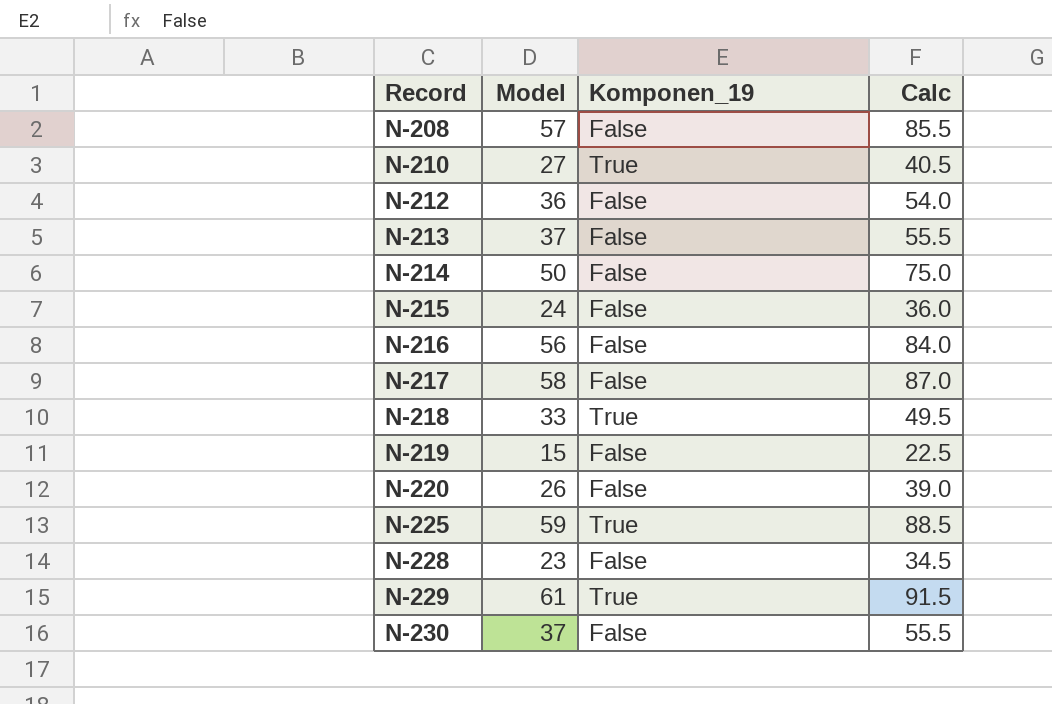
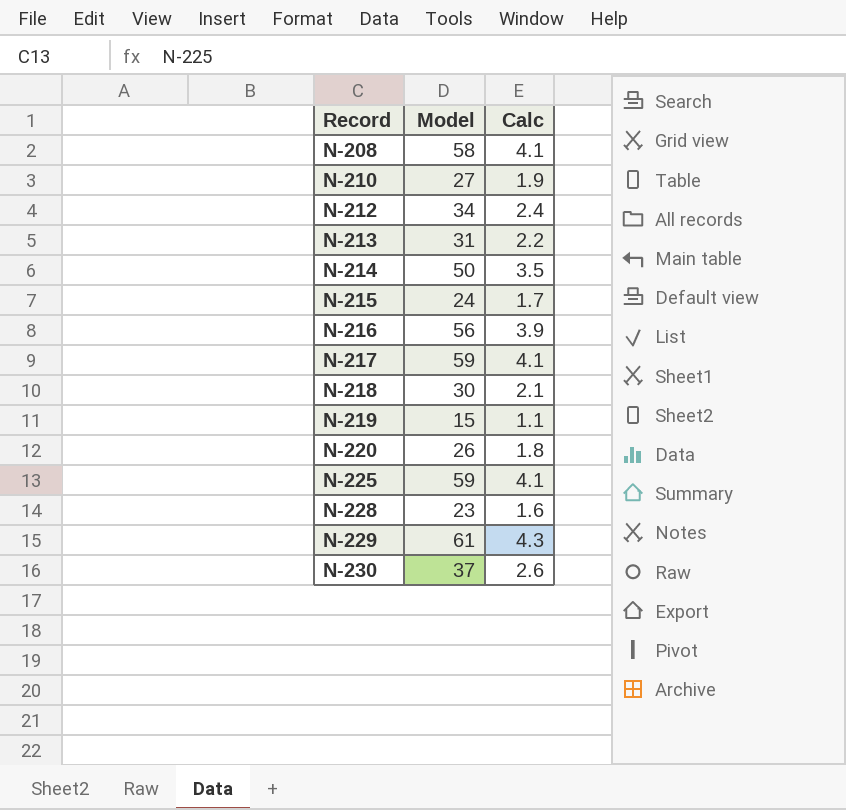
column Komponen_19 | position: 3 -> none
column Calc | formula: [Model] * 1.5 -> [Model] * 0.07
N-208 | Model: 57 -> 58
N-212 | Model: 36 -> 34
N-213 | Model: 37 -> 31
N-217 | Model: 58 -> 59
N-218 | Model: 33 -> 30

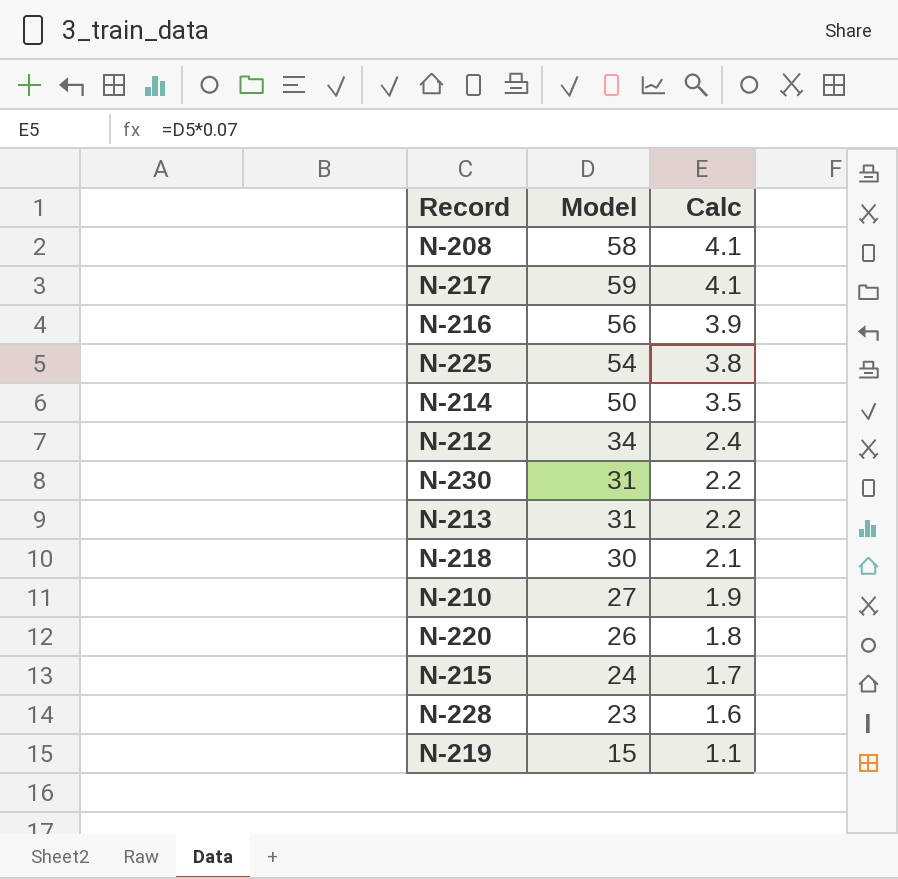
row order: Record ascending -> Calc descending
row N-229: 61 | 4.3 -> none
N-225 | Model: 59 -> 54
N-225 | Calc: 4.1 -> 3.8
N-230 | Model: 37 -> 31
N-230 | Calc: 2.6 -> 2.2

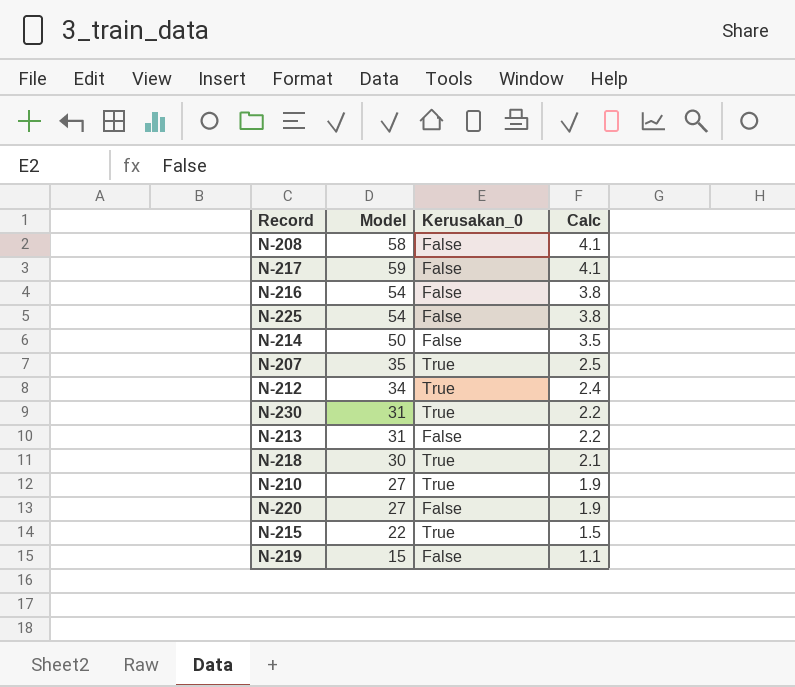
column Kerusakan_0 | position: none -> 3
row N-228: 23 | 1.6 -> none
N-216 | Model: 56 -> 54
N-216 | Calc: 3.9 -> 3.8
row N-207: none -> 35 | True | 2.5
N-220 | Model: 26 -> 27
N-220 | Calc: 1.8 -> 1.9
N-215 | Model: 24 -> 22
N-215 | Calc: 1.7 -> 1.5

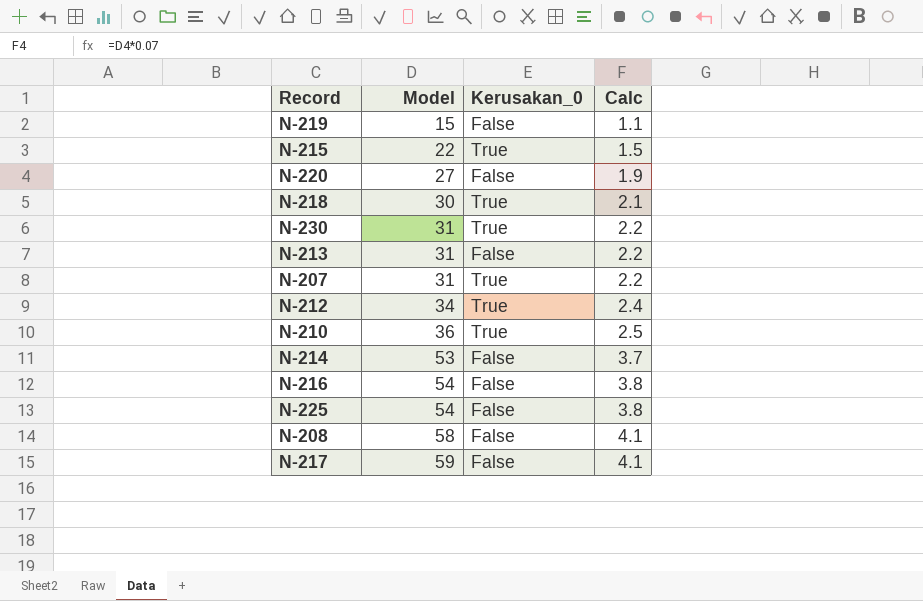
row order: Calc descending -> Model ascending
N-207 | Model: 35 -> 31
N-207 | Calc: 2.5 -> 2.2
N-210 | Model: 27 -> 36
N-210 | Calc: 1.9 -> 2.5
N-214 | Model: 50 -> 53
N-214 | Calc: 3.5 -> 3.7

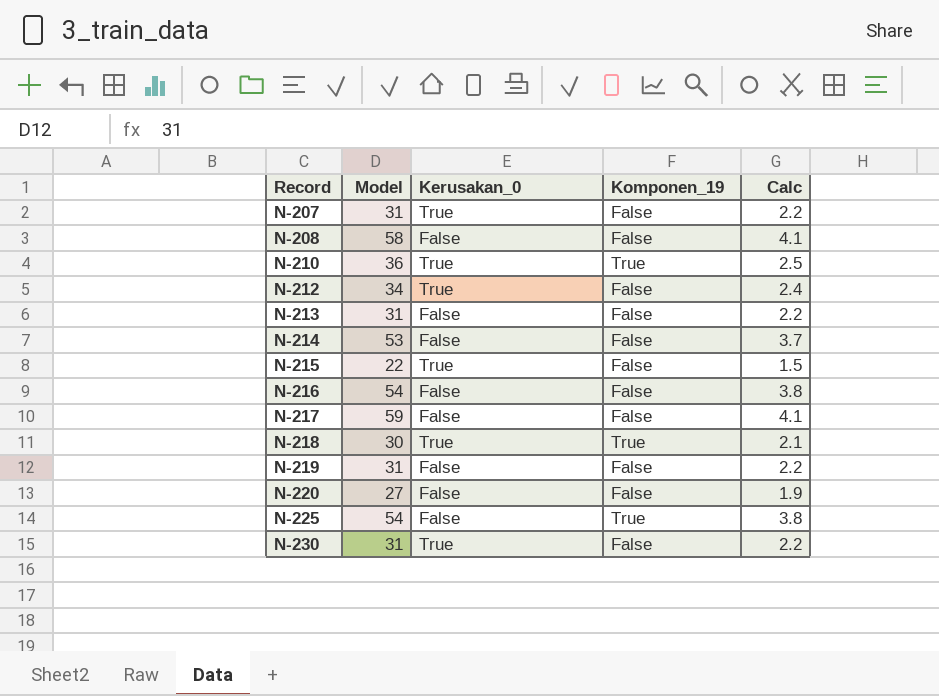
row order: Model ascending -> Record ascending
column Komponen_19 | position: none -> 4
N-219 | Model: 15 -> 31
N-219 | Calc: 1.1 -> 2.2

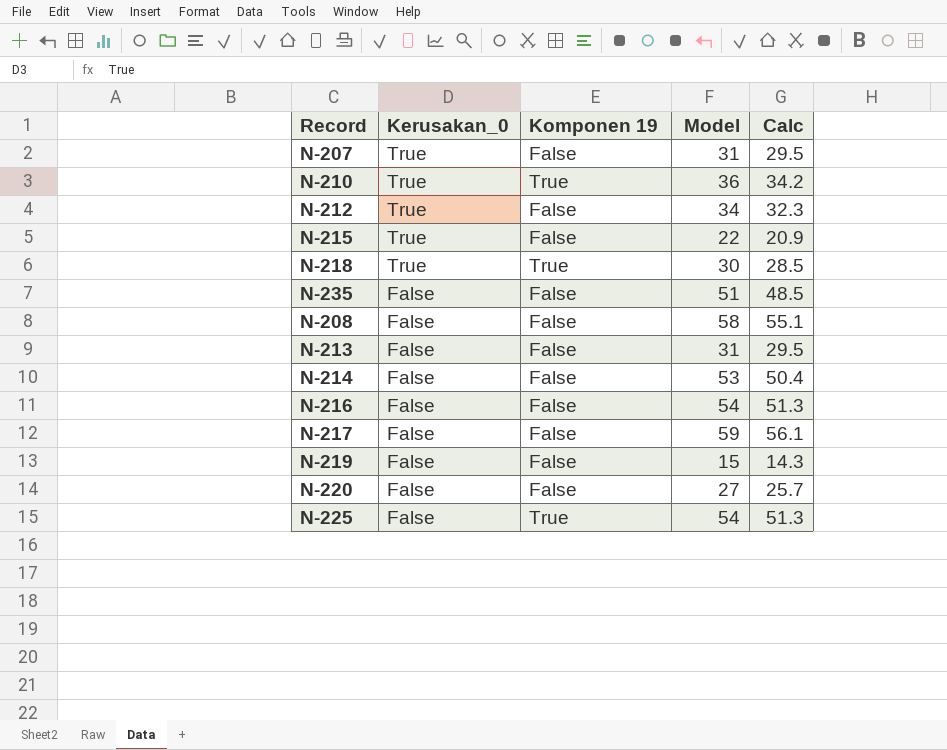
row order: Record ascending -> Kerusakan_0 descending
column name: Komponen_19 -> Komponen 19
column Model | position: 2 -> 4
column Calc | formula: [Model] * 0.07 -> [Model] * 0.95
row N-230: 31 | True | False | 2.2 -> none
row N-235: none -> False | False | 51 | 48.5
N-219 | Model: 31 -> 15

